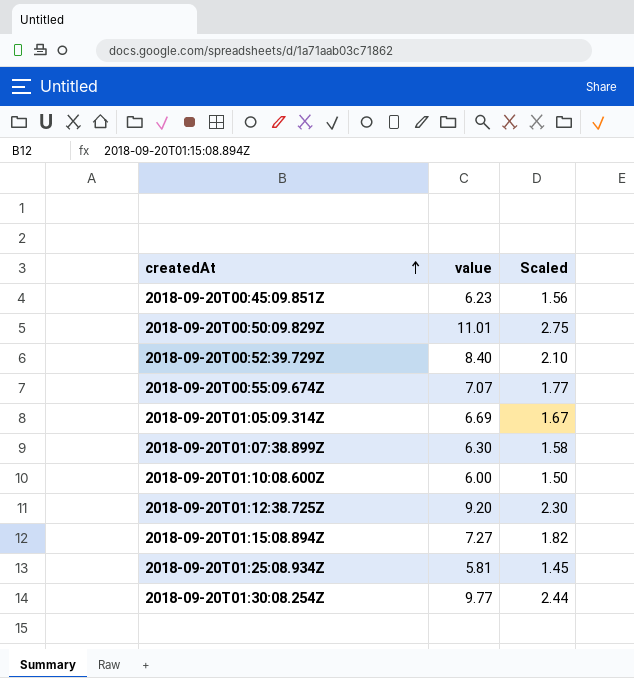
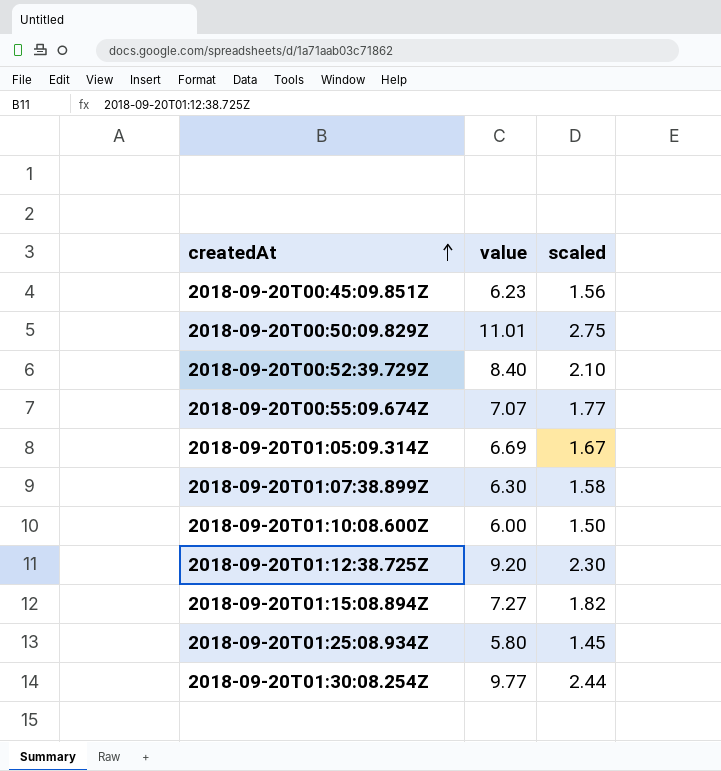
column name: Scaled -> scaled
2018-09-20T01:25:08.934Z | value: 5.81 -> 5.80

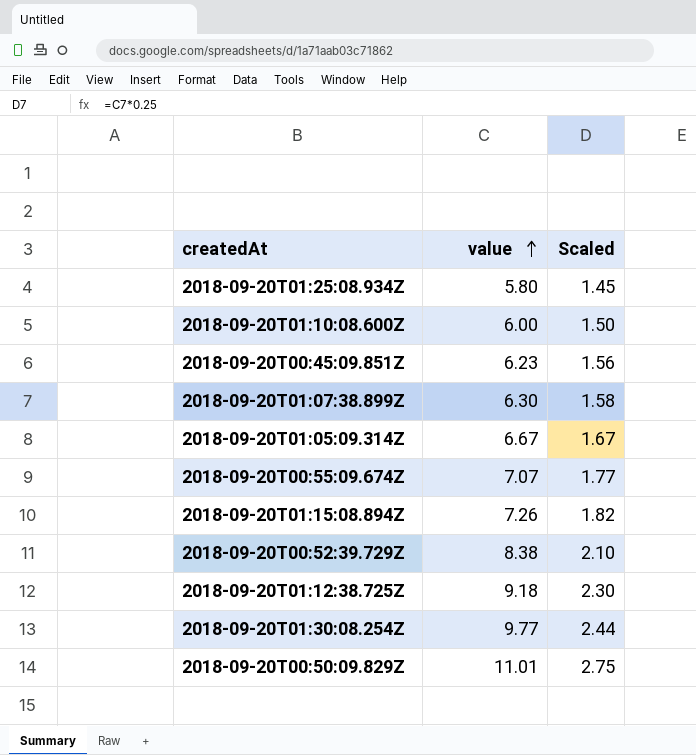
row order: createdAt ascending -> value ascending
column name: scaled -> Scaled
2018-09-20T01:05:09.314Z | value: 6.69 -> 6.67
2018-09-20T01:15:08.894Z | value: 7.27 -> 7.26
2018-09-20T00:52:39.729Z | value: 8.40 -> 8.38
2018-09-20T01:12:38.725Z | value: 9.20 -> 9.18

